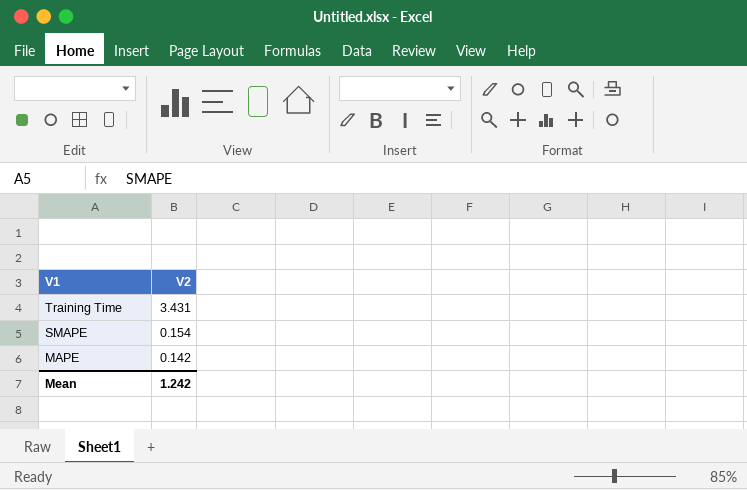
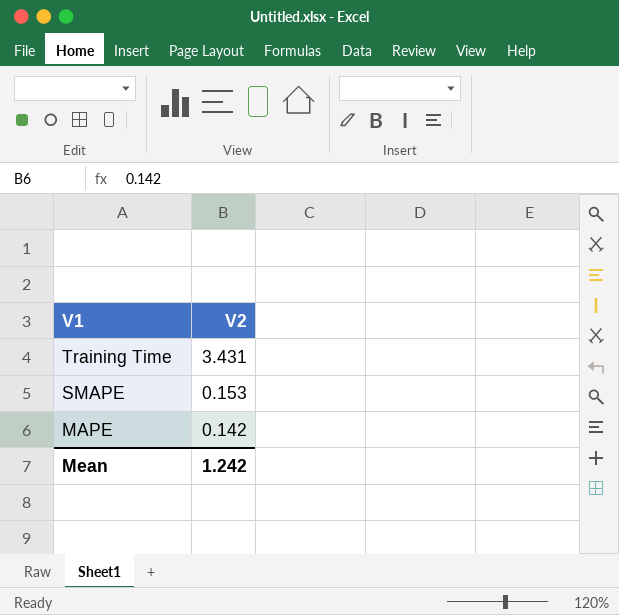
SMAPE | V2: 0.154 -> 0.153

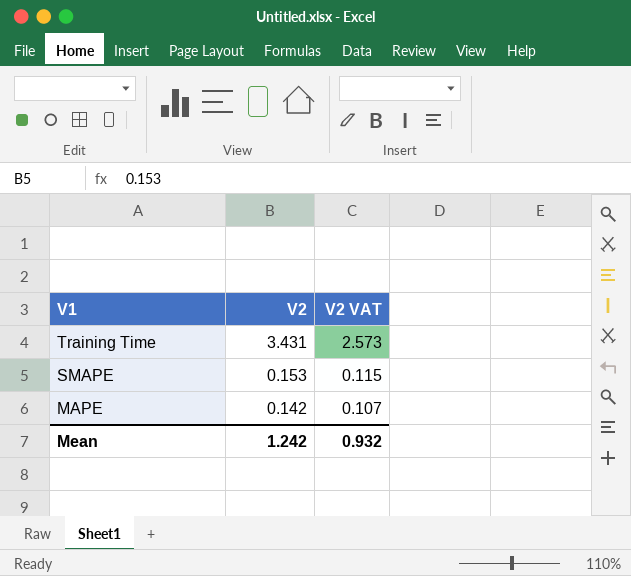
column V2 VAT | formula: none -> [V2] * 0.75

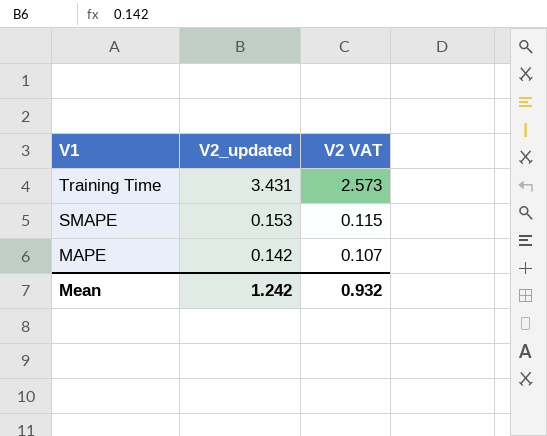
column name: V2 -> V2_updated

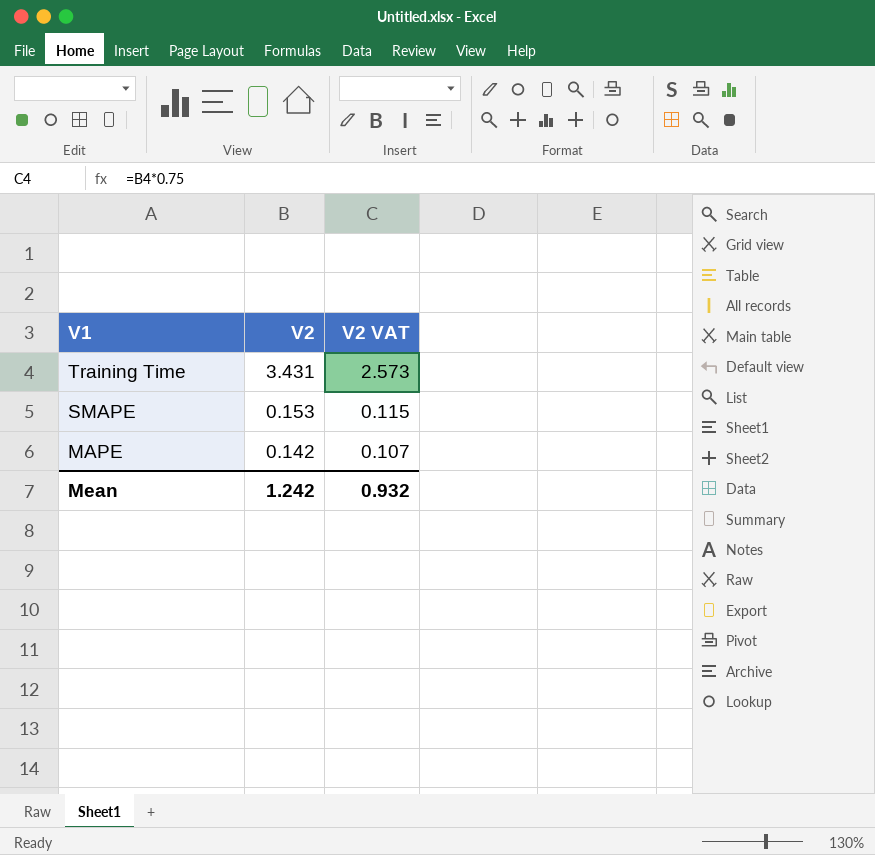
column name: V2_updated -> V2

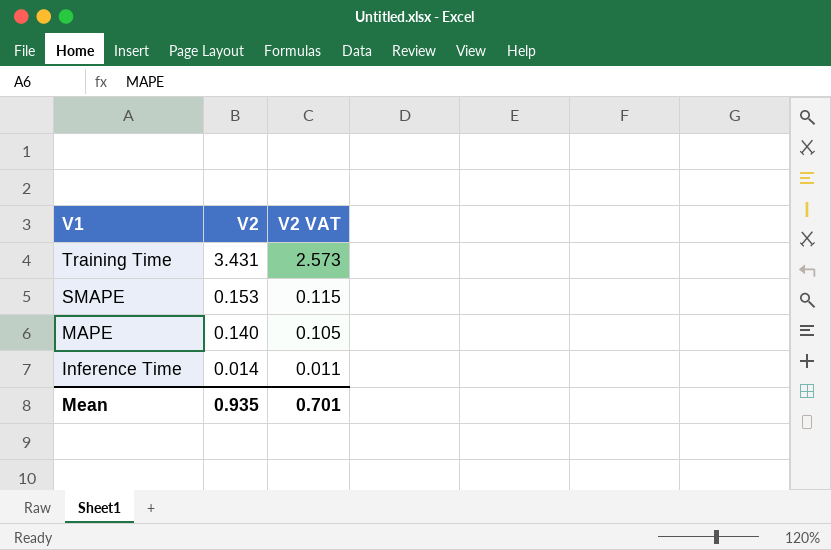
MAPE | V2: 0.142 -> 0.140
MAPE | V2 VAT: 0.107 -> 0.105
row Inference Time: none -> 0.014 | 0.011
Mean | V2: 1.242 -> 0.935
Mean | V2 VAT: 0.932 -> 0.701

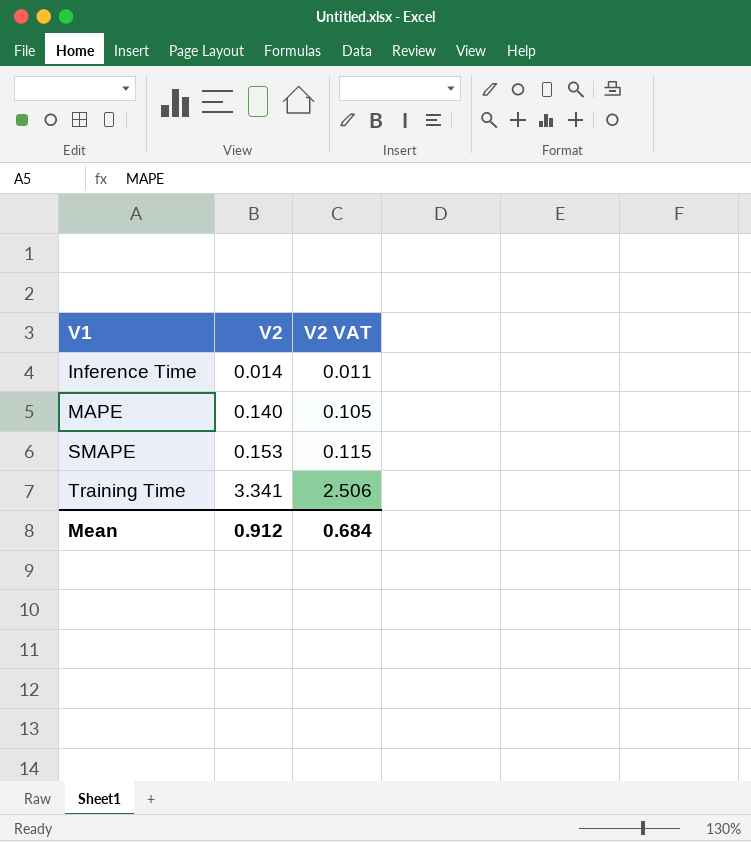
row order: V1 descending -> V1 ascending
Training Time | V2: 3.431 -> 3.341
Training Time | V2 VAT: 2.573 -> 2.506
Mean | V2: 0.935 -> 0.912
Mean | V2 VAT: 0.701 -> 0.684

